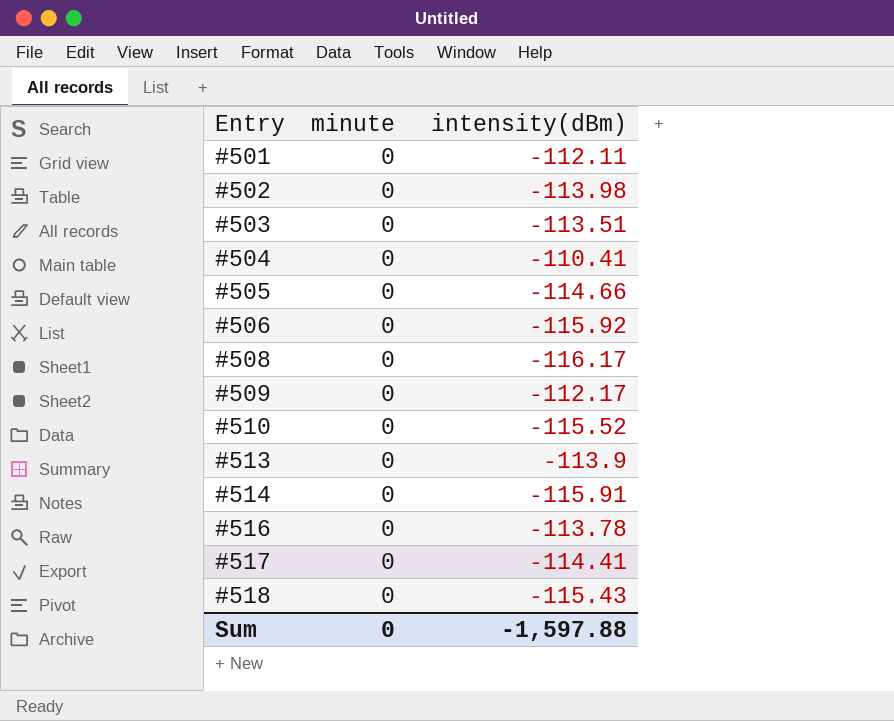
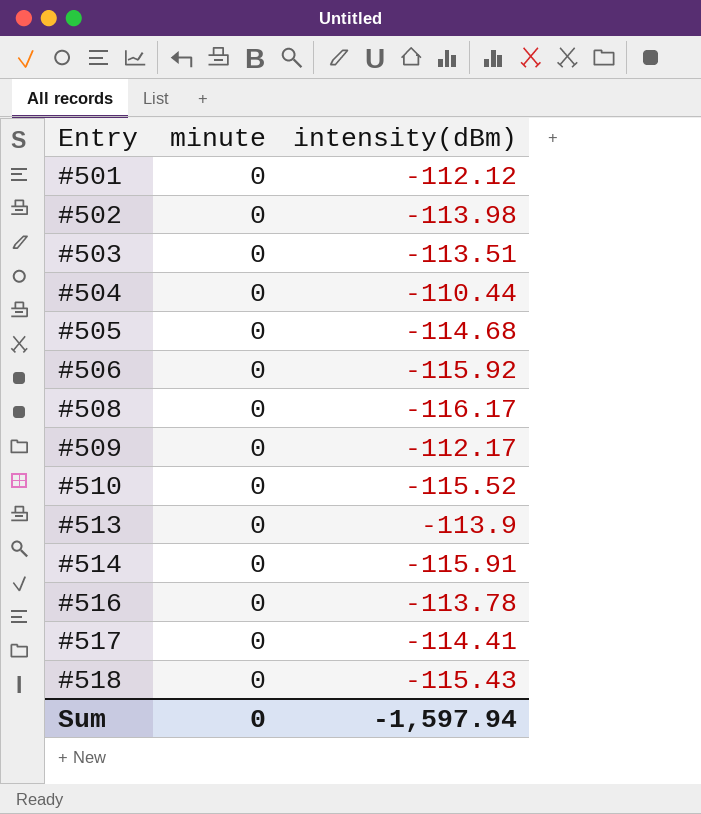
#501 | intensity(dBm): -112.11 -> -112.12
#504 | intensity(dBm): -110.41 -> -110.44
#505 | intensity(dBm): -114.66 -> -114.68
Sum | intensity(dBm): -1,597.88 -> -1,597.94

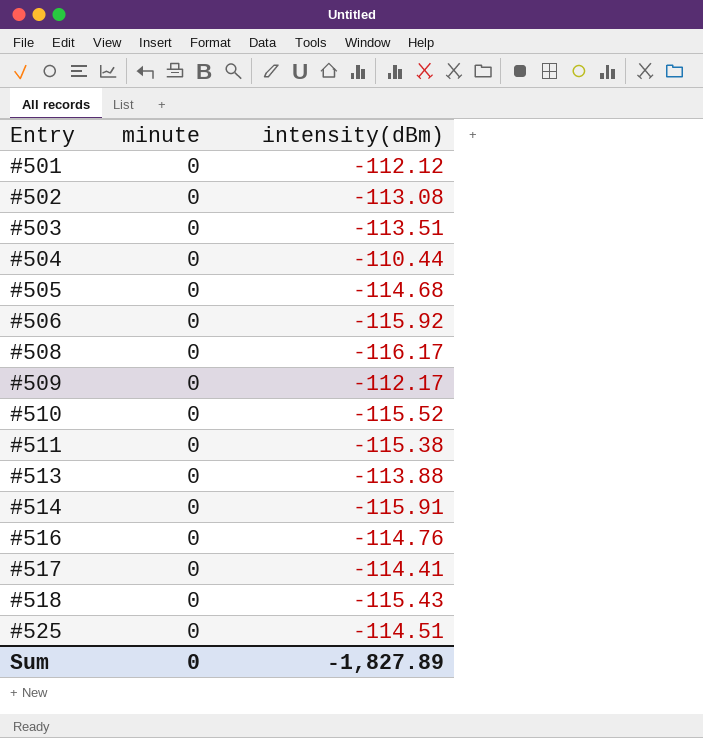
#502 | intensity(dBm): -113.98 -> -113.08
row #511: none -> 0 | -115.38
#513 | intensity(dBm): -113.9 -> -113.88
#516 | intensity(dBm): -113.78 -> -114.76
row #525: none -> 0 | -114.51
Sum | intensity(dBm): -1,597.94 -> -1,827.89

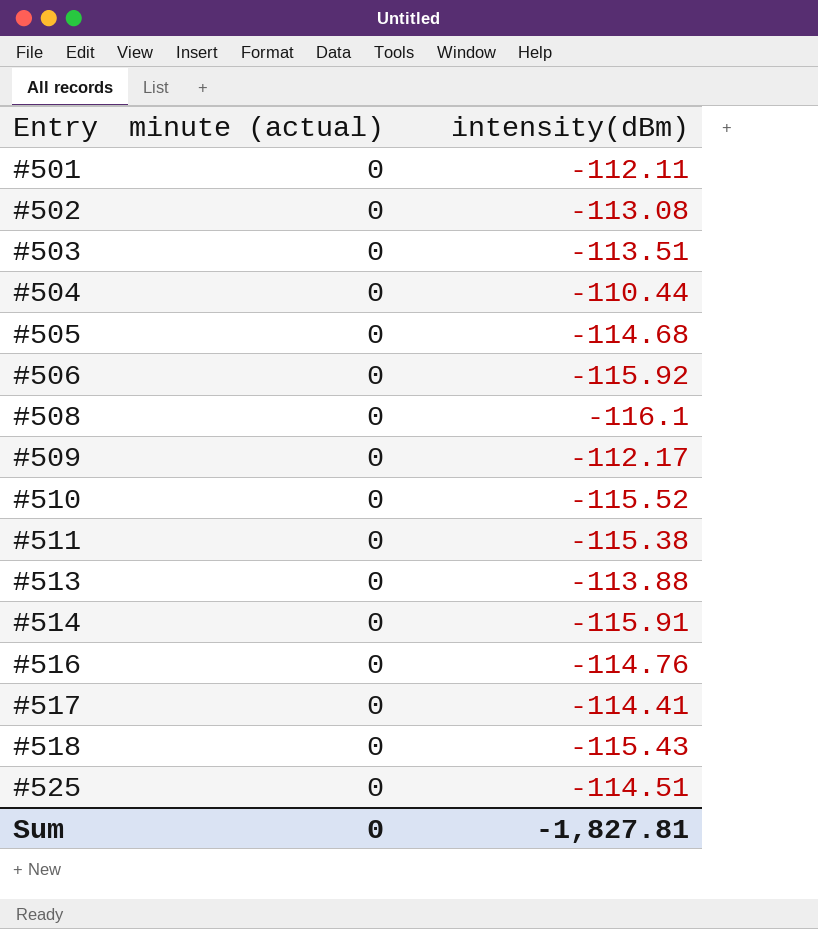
column name: minute -> minute (actual)
#501 | intensity(dBm): -112.12 -> -112.11
#508 | intensity(dBm): -116.17 -> -116.1
Sum | intensity(dBm): -1,827.89 -> -1,827.81

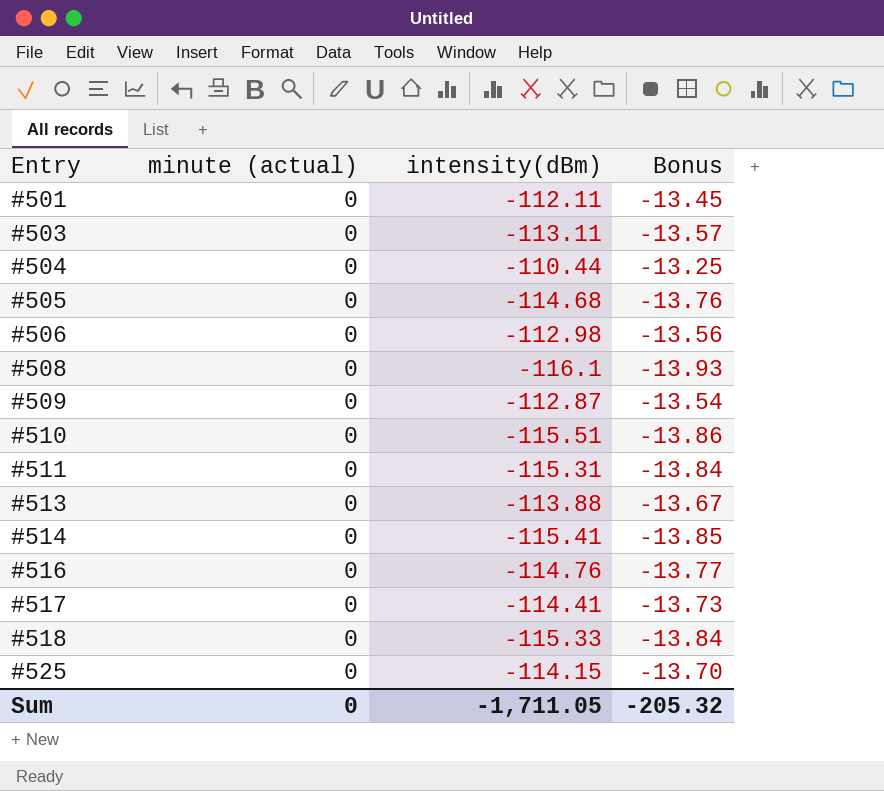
column Bonus | formula: none -> [intensity(dBm)] * 0.12
row #502: 0 | -113.08 -> none
#503 | intensity(dBm): -113.51 -> -113.11
#506 | intensity(dBm): -115.92 -> -112.98
#509 | intensity(dBm): -112.17 -> -112.87
#510 | intensity(dBm): -115.52 -> -115.51
#511 | intensity(dBm): -115.38 -> -115.31
#514 | intensity(dBm): -115.91 -> -115.41
#518 | intensity(dBm): -115.43 -> -115.33
#525 | intensity(dBm): -114.51 -> -114.15
Sum | intensity(dBm): -1,827.81 -> -1,711.05

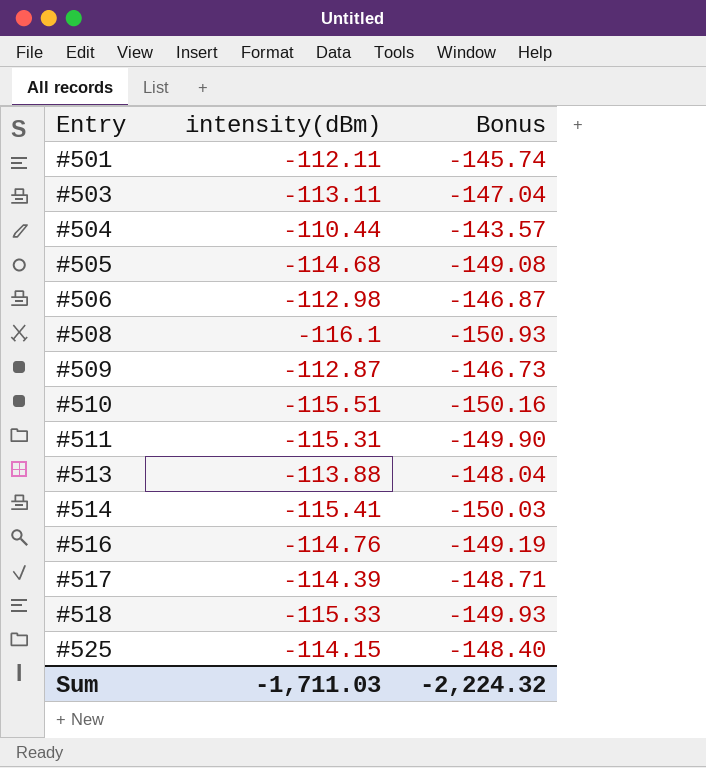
column minute (actual) | position: 2 -> none
column Bonus | formula: [intensity(dBm)] * 0.12 -> [intensity(dBm)] * 1.3
#517 | intensity(dBm): -114.41 -> -114.39
Sum | intensity(dBm): -1,711.05 -> -1,711.03
Sum | Bonus: -205.32 -> -2,224.32

